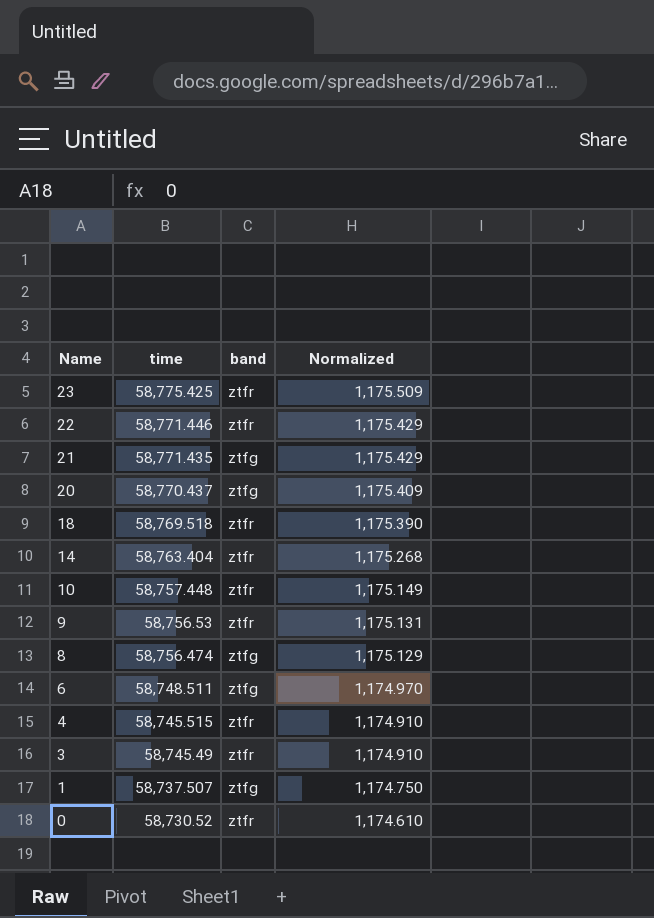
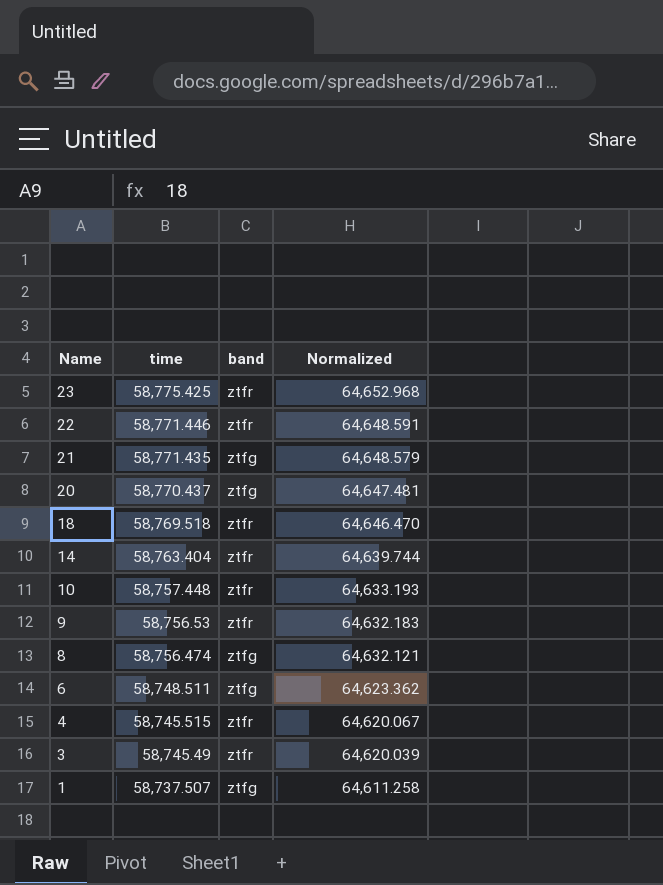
column Normalized | formula: [time] * 0.02 -> [time] * 1.1
row 0: 58,730.52 | ztfr | 1,174.610 -> none

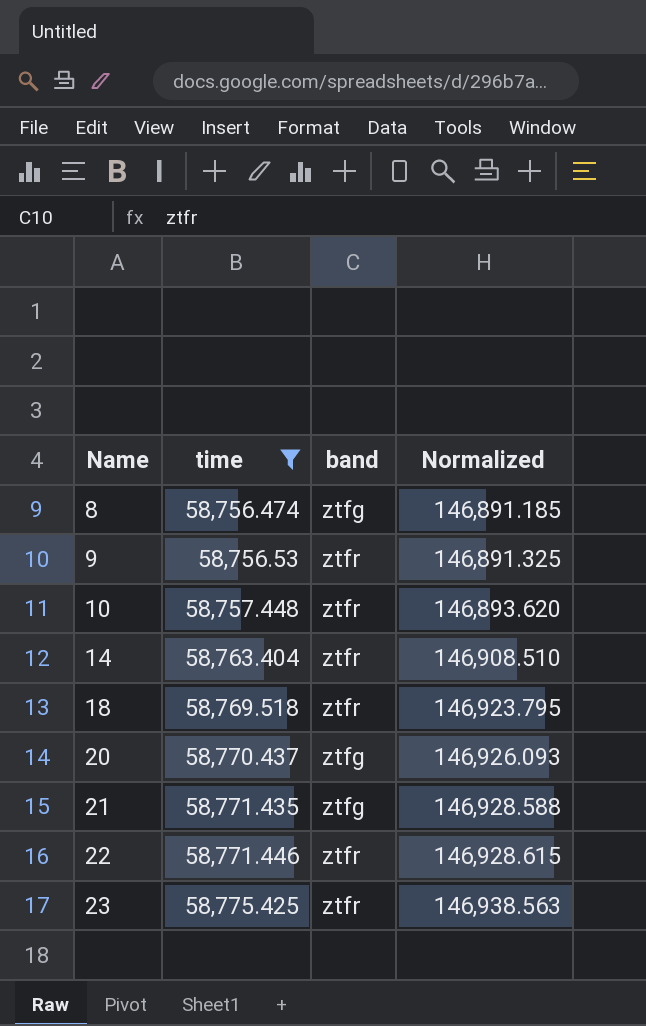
filter: none -> time >= 58,756.474
row order: Name descending -> Name ascending
column Normalized | formula: [time] * 1.1 -> [time] * 2.5

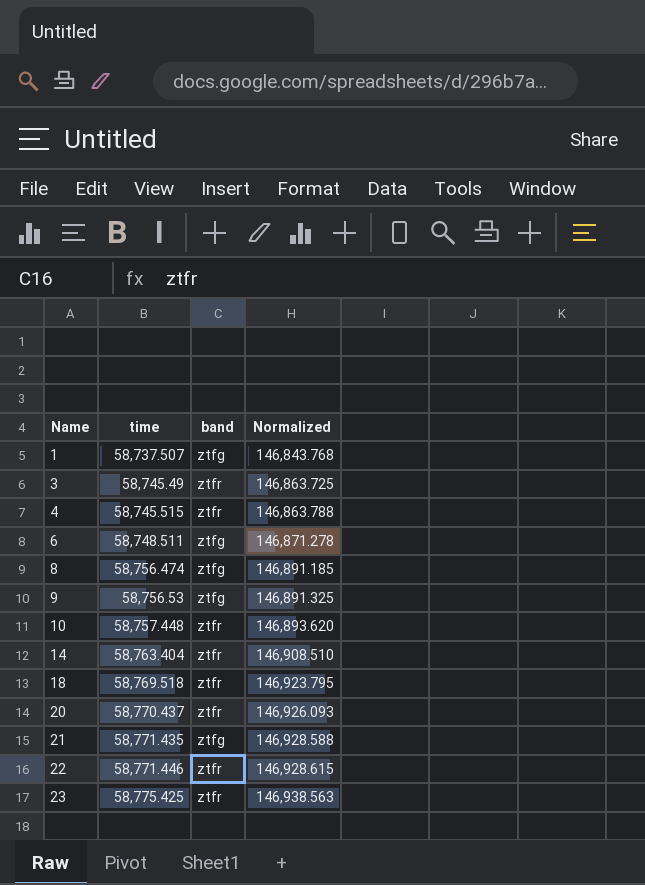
filter: time >= 58,756.474 -> none
9 | band: ztfr -> ztfg
20 | band: ztfg -> ztfr

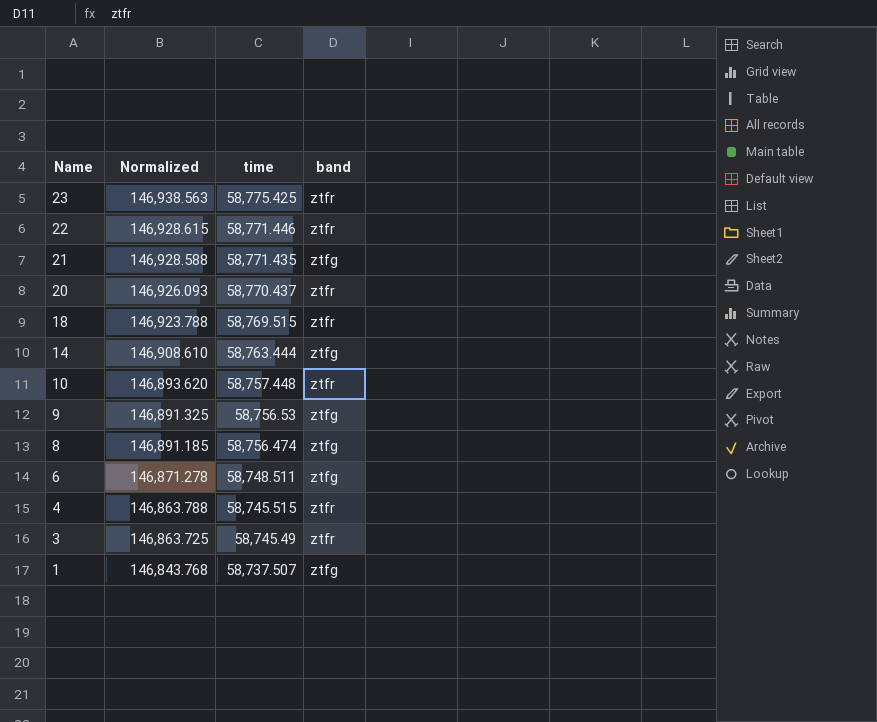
row order: Name ascending -> Name descending
column Normalized | position: 4 -> 2
18 | Normalized: 146,923.795 -> 146,923.788
18 | time: 58,769.518 -> 58,769.515
14 | Normalized: 146,908.510 -> 146,908.610
14 | time: 58,763.404 -> 58,763.444
14 | band: ztfr -> ztfg

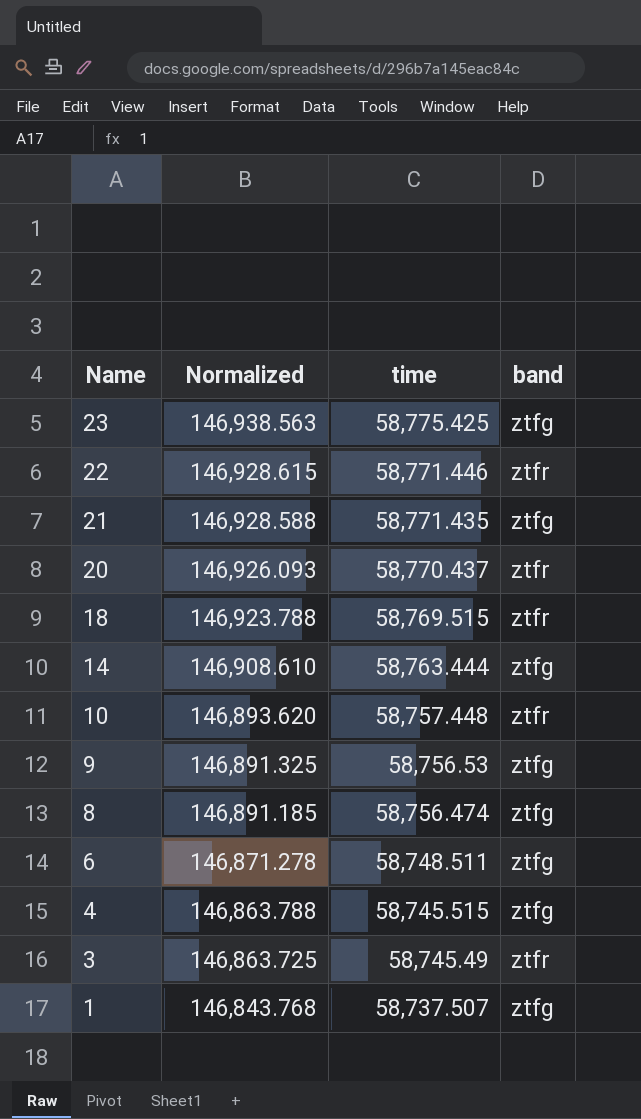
23 | band: ztfr -> ztfg
4 | band: ztfr -> ztfg

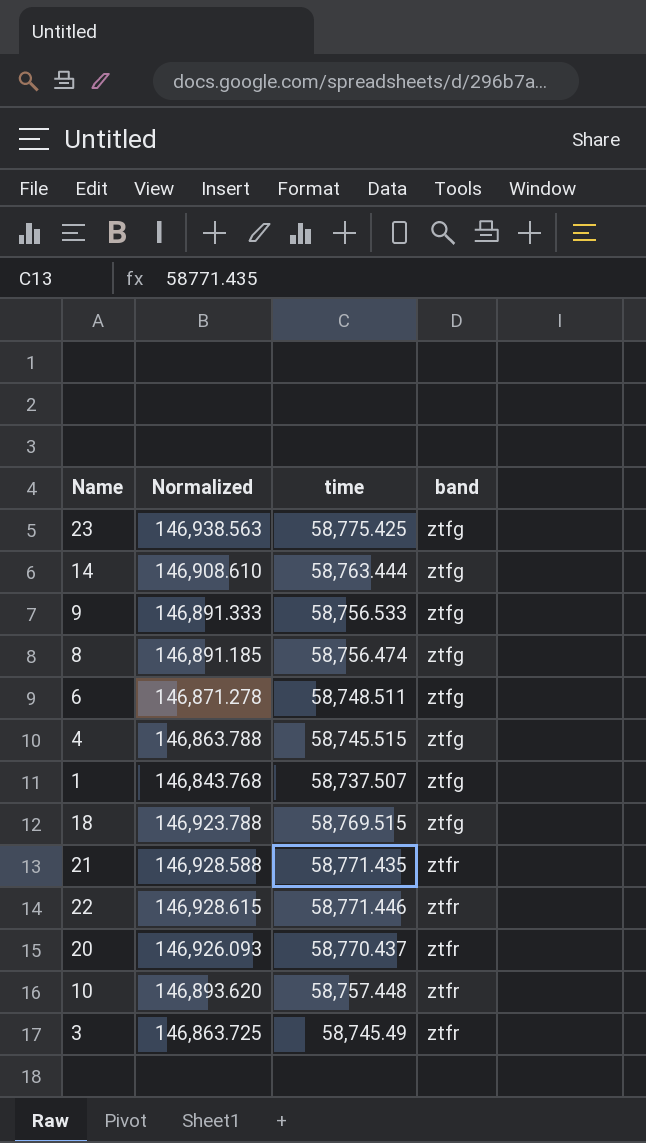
row order: Name descending -> band ascending
9 | Normalized: 146,891.325 -> 146,891.333
9 | time: 58,756.53 -> 58,756.533
18 | band: ztfr -> ztfg
21 | band: ztfg -> ztfr

